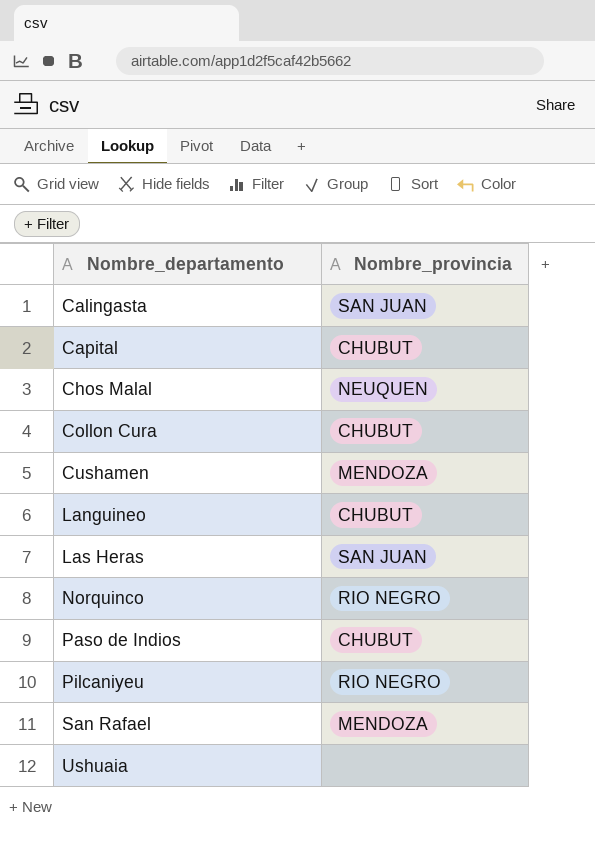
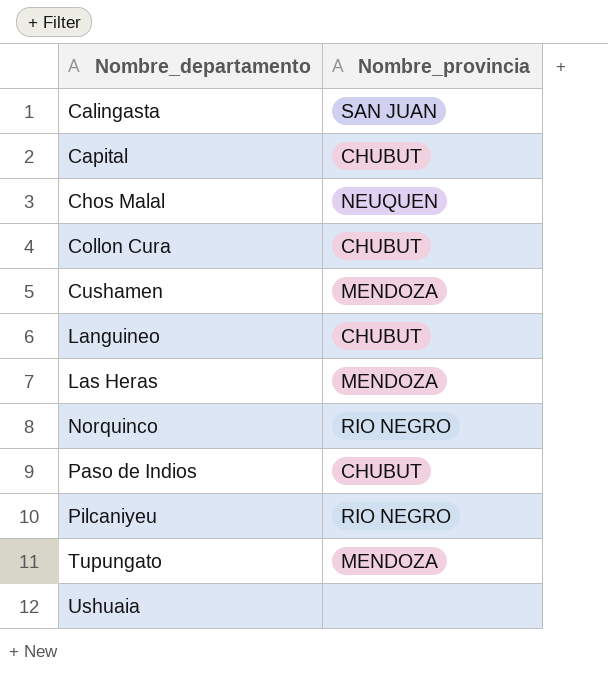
row San Rafael: MENDOZA -> none
Las Heras | Nombre_provincia: SAN JUAN -> MENDOZA
row Tupungato: none -> MENDOZA

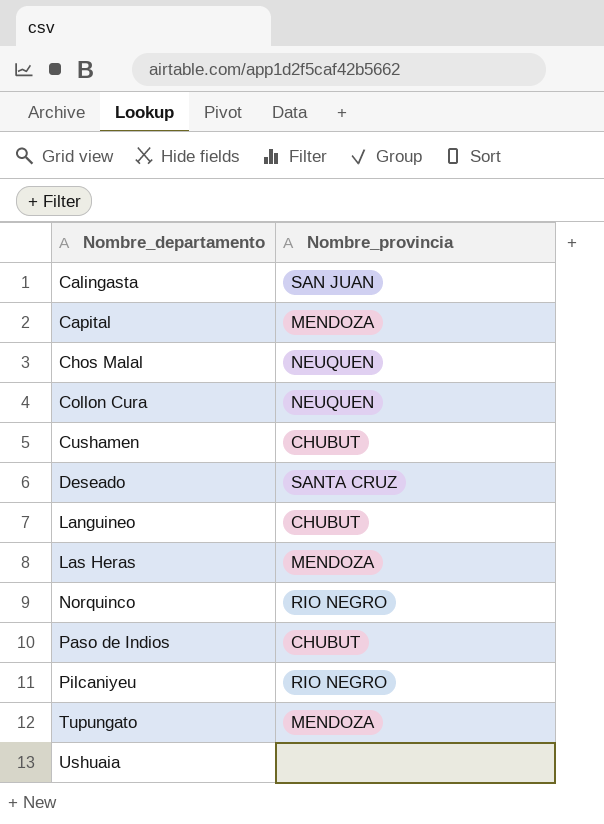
Capital | Nombre_provincia: CHUBUT -> MENDOZA
Collon Cura | Nombre_provincia: CHUBUT -> NEUQUEN
Cushamen | Nombre_provincia: MENDOZA -> CHUBUT
row Deseado: none -> SANTA CRUZ

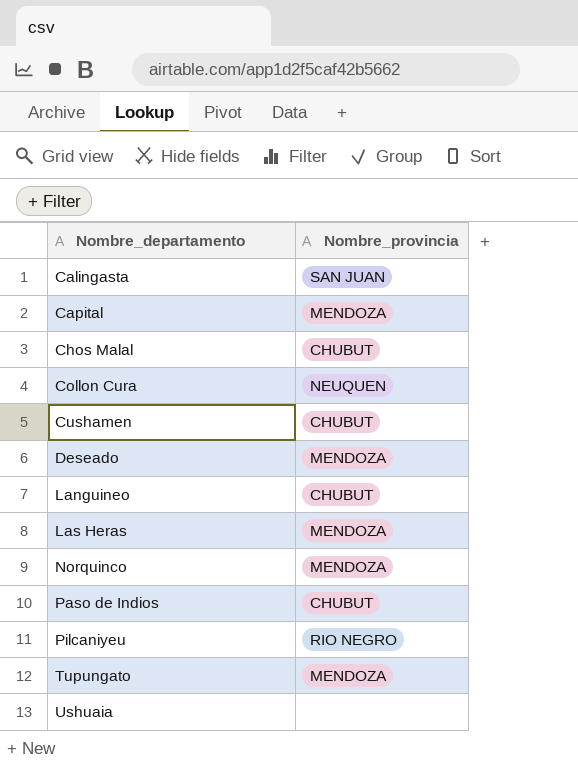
Chos Malal | Nombre_provincia: NEUQUEN -> CHUBUT
Deseado | Nombre_provincia: SANTA CRUZ -> MENDOZA
Norquinco | Nombre_provincia: RIO NEGRO -> MENDOZA

